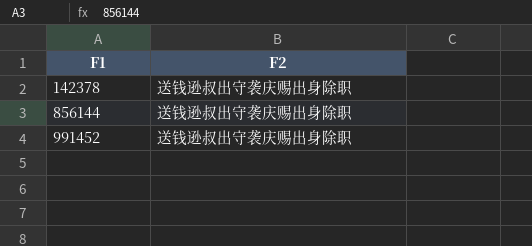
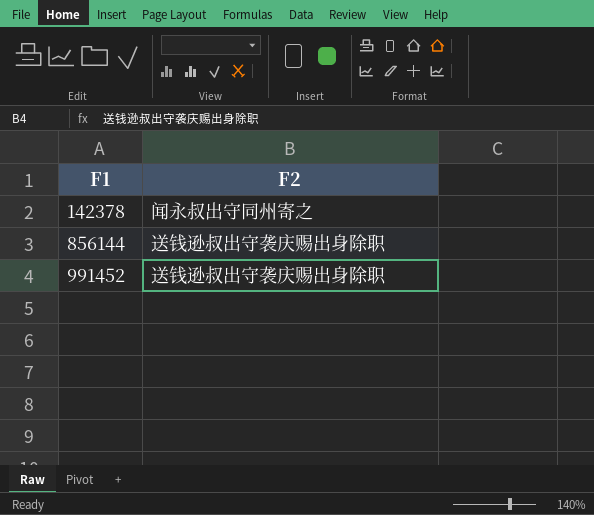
142378 | F2: 送钱逊叔出守袭庆赐出身除职 -> 闻永叔出守同州寄之

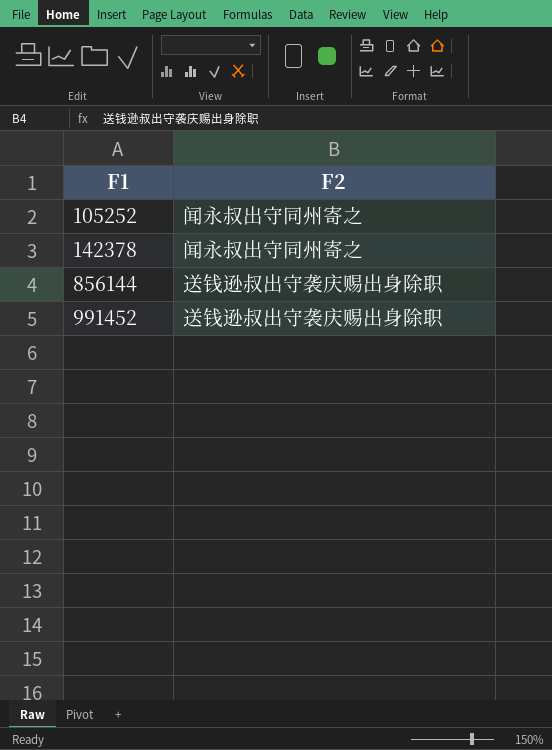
row 105252: none -> 闻永叔出守同州寄之

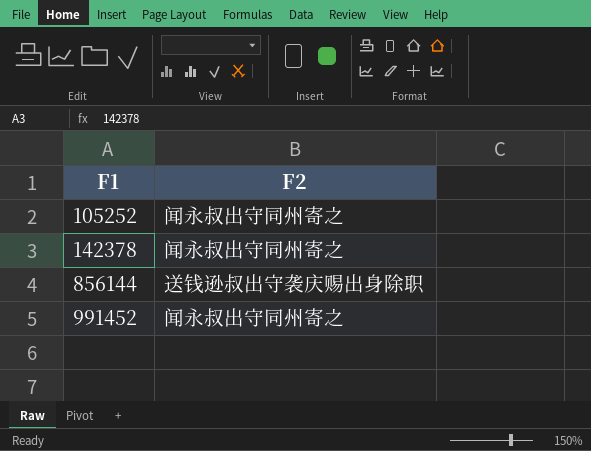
991452 | F2: 送钱逊叔出守袭庆赐出身除职 -> 闻永叔出守同州寄之

